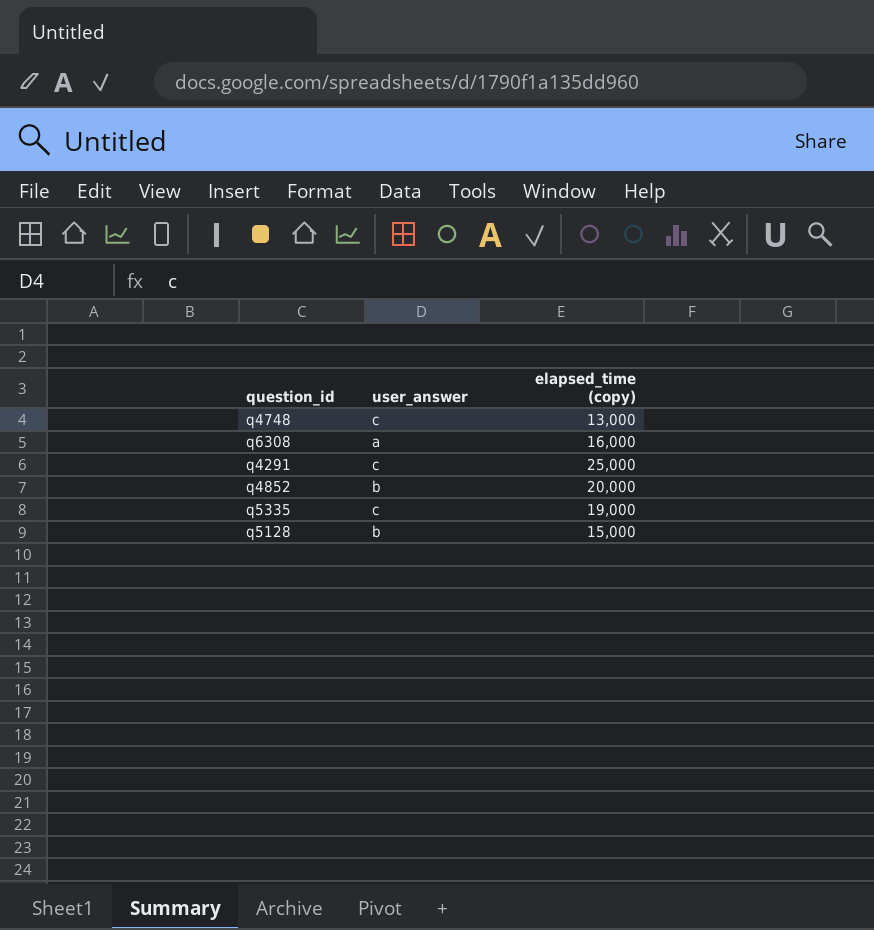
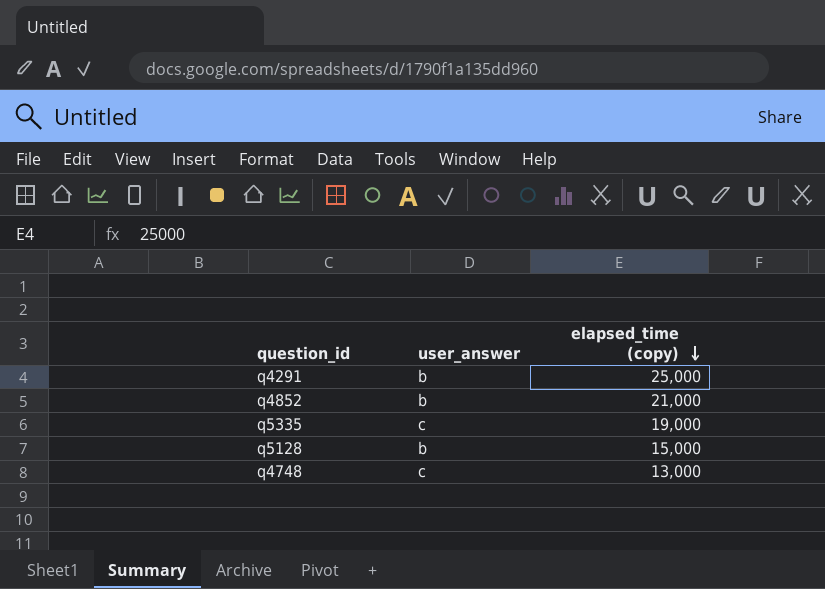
row order: none -> elapsed_time (copy) descending
row q6308: a | 16,000 -> none
q4291 | user_answer: c -> b
q4852 | elapsed_time (copy): 20,000 -> 21,000

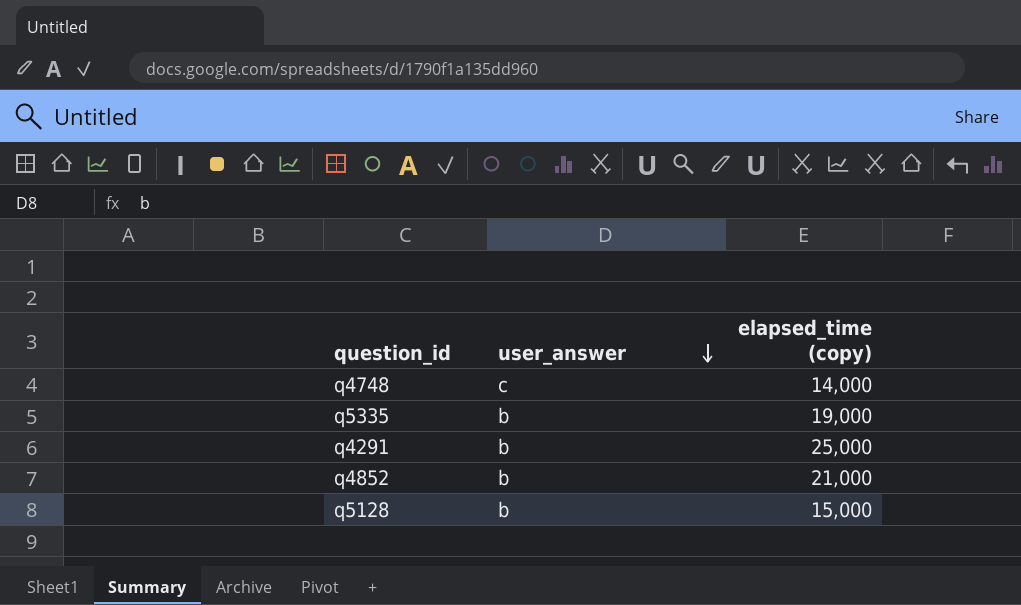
row order: elapsed_time (copy) descending -> user_answer descending
q4748 | elapsed_time (copy): 13,000 -> 14,000
q5335 | user_answer: c -> b

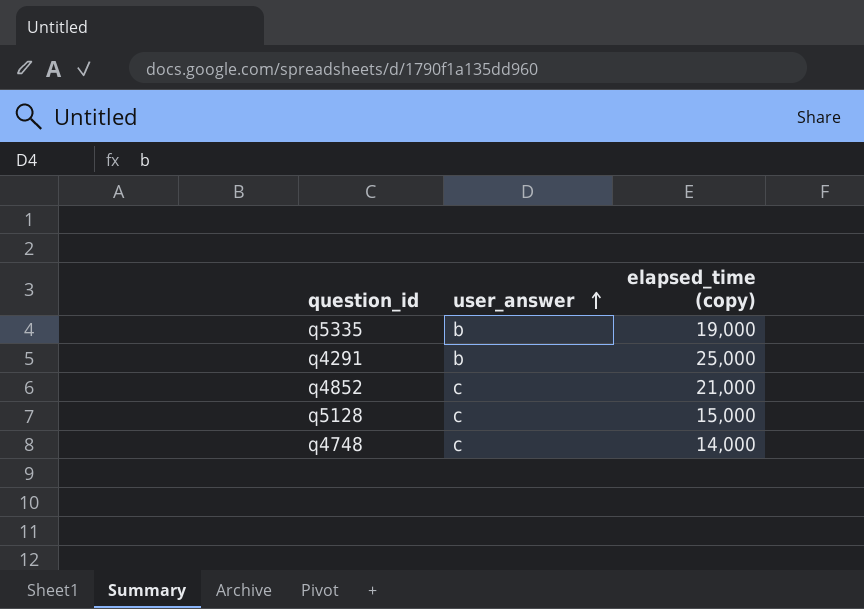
row order: user_answer descending -> user_answer ascending
q4852 | user_answer: b -> c
q5128 | user_answer: b -> c

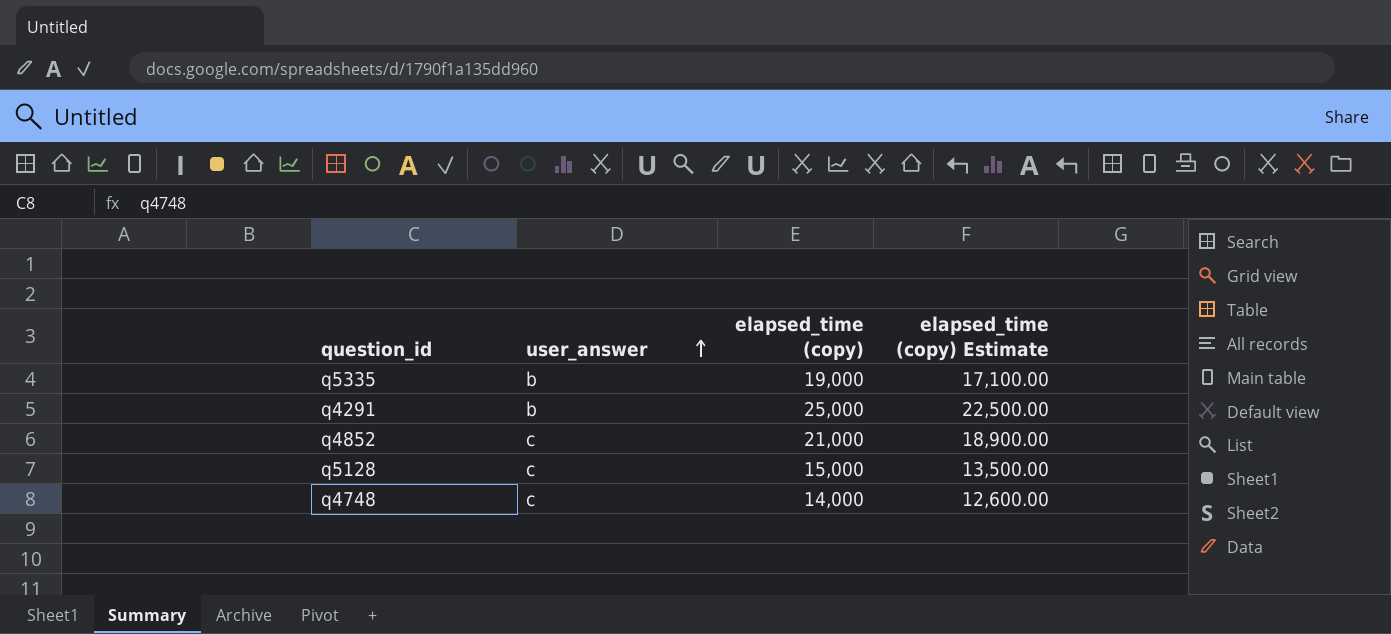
column elapsed_time (copy) Estimate | formula: none -> [elapsed_time (copy)] * 0.9

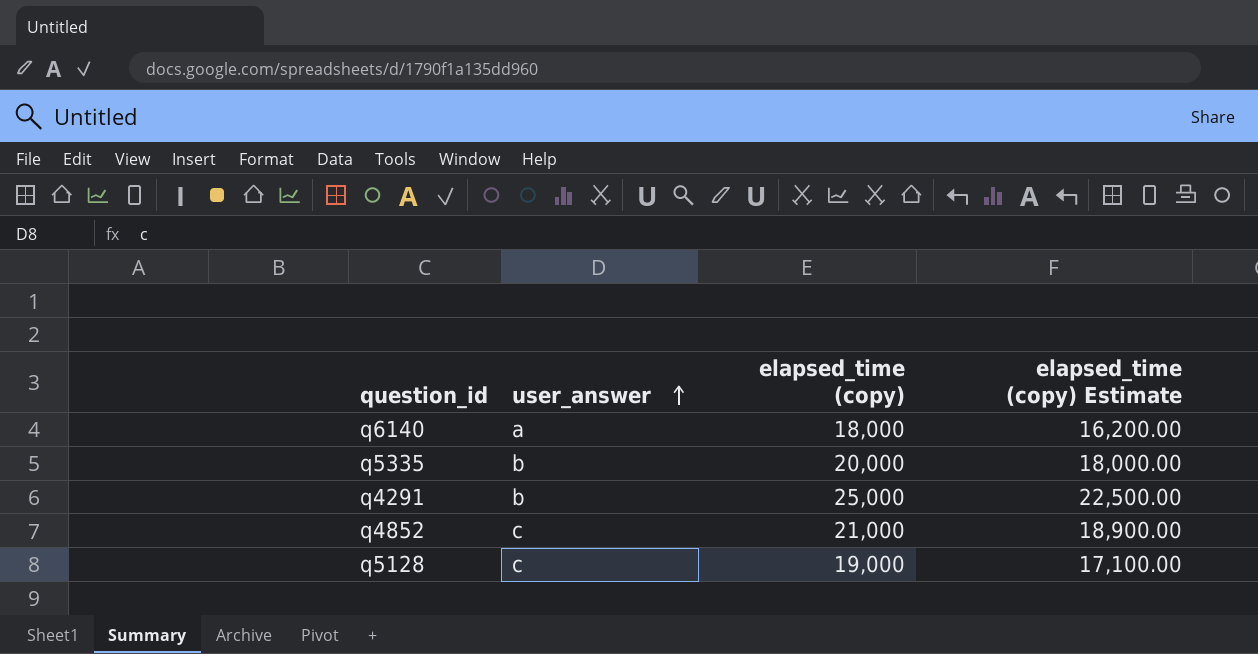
row q4748: c | 14,000 | 12,600.00 -> none
row q6140: none -> a | 18,000 | 16,200.00
q5335 | elapsed_time (copy): 19,000 -> 20,000
q5335 | elapsed_time (copy) Estimate: 17,100.00 -> 18,000.00
q5128 | elapsed_time (copy): 15,000 -> 19,000
q5128 | elapsed_time (copy) Estimate: 13,500.00 -> 17,100.00

